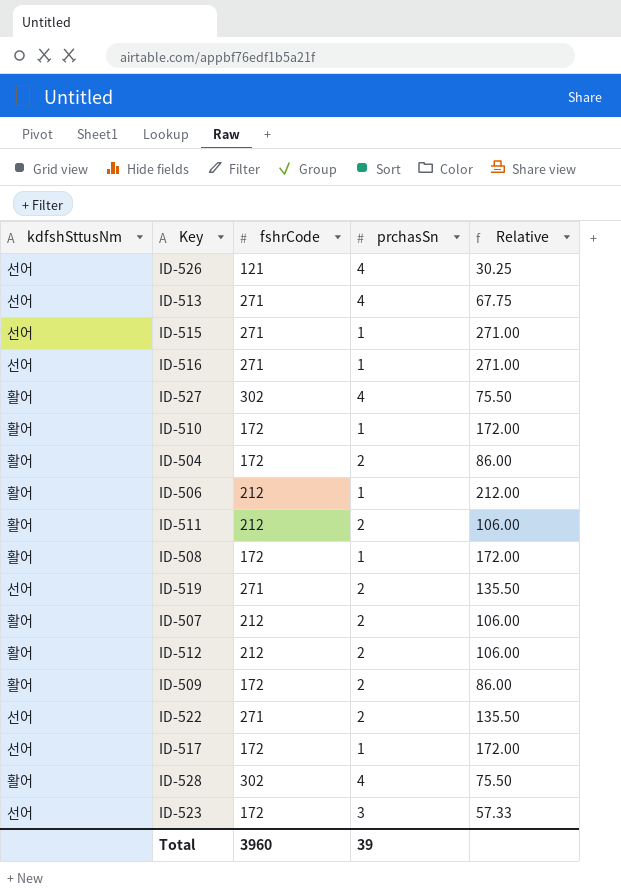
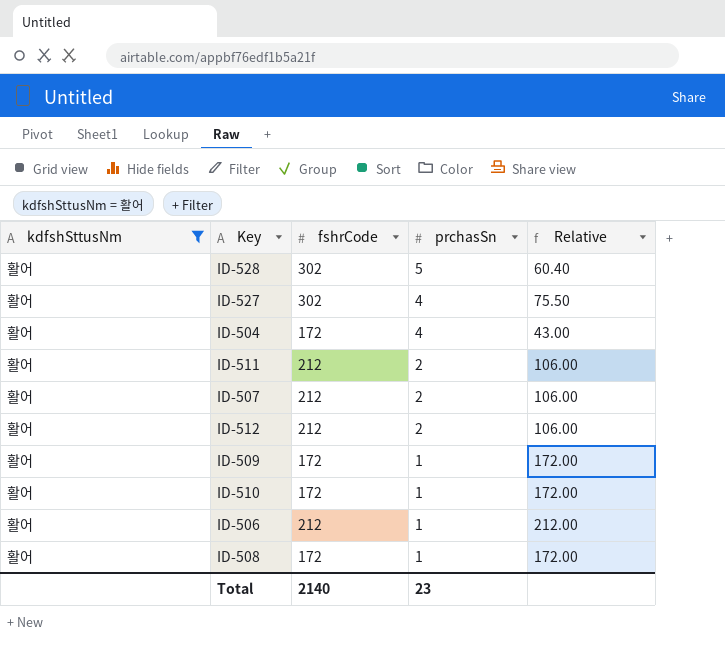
filter: none -> kdfshSttusNm = 활어
row order: none -> prchasSn descending
ID-528 | prchasSn: 4 -> 5
ID-528 | Relative: 75.50 -> 60.40
ID-504 | prchasSn: 2 -> 4
ID-504 | Relative: 86.00 -> 43.00
ID-509 | prchasSn: 2 -> 1
ID-509 | Relative: 86.00 -> 172.00
Total | fshrCode: 3960 -> 2140
Total | prchasSn: 39 -> 23

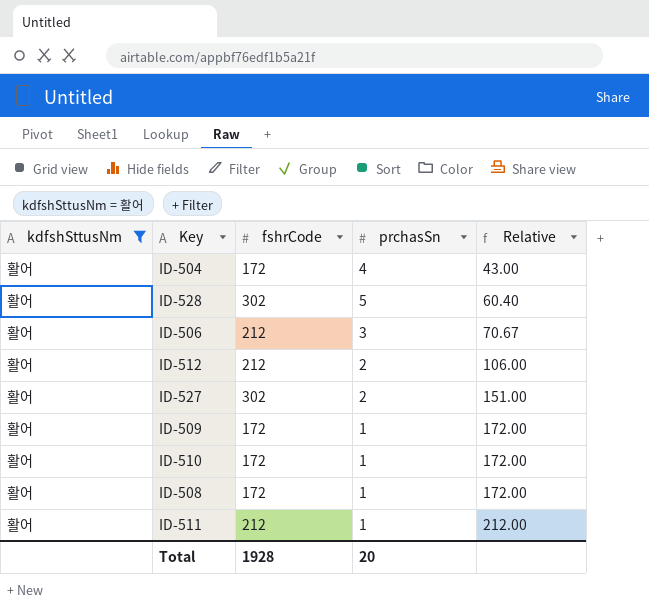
row order: prchasSn descending -> Relative ascending
row ID-507: 활어 | 212 | 2 | 106.00 -> none
ID-506 | prchasSn: 1 -> 3
ID-506 | Relative: 212.00 -> 70.67
ID-527 | prchasSn: 4 -> 2
ID-527 | Relative: 75.50 -> 151.00
ID-511 | prchasSn: 2 -> 1
ID-511 | Relative: 106.00 -> 212.00
Total | fshrCode: 2140 -> 1928
Total | prchasSn: 23 -> 20

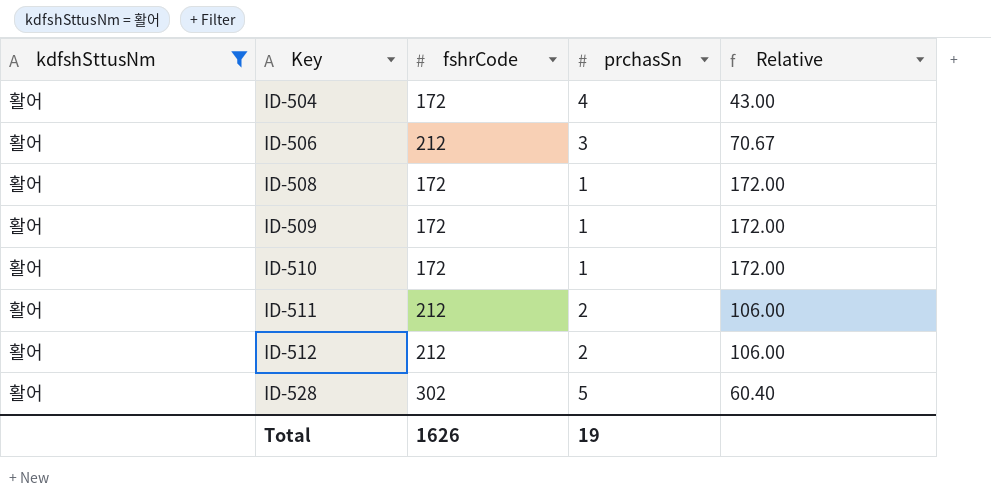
row order: Relative ascending -> Key ascending
row ID-527: 활어 | 302 | 2 | 151.00 -> none
ID-511 | prchasSn: 1 -> 2
ID-511 | Relative: 212.00 -> 106.00
Total | fshrCode: 1928 -> 1626
Total | prchasSn: 20 -> 19

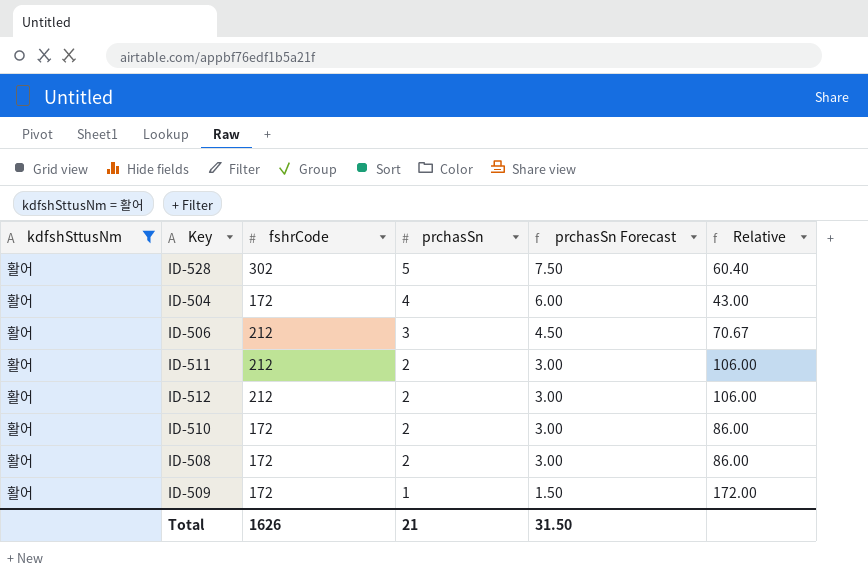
row order: Key ascending -> prchasSn descending
column prchasSn Forecast | formula: none -> [prchasSn] * 1.5
ID-510 | prchasSn: 1 -> 2
ID-510 | Relative: 172.00 -> 86.00
ID-508 | prchasSn: 1 -> 2
ID-508 | Relative: 172.00 -> 86.00
Total | prchasSn: 19 -> 21

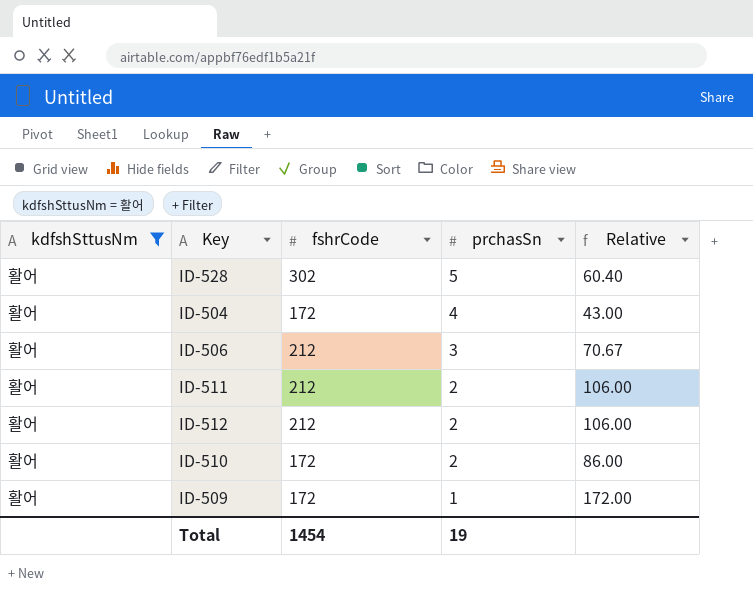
column prchasSn Forecast | formula: [prchasSn] * 1.5 -> none
row ID-508: 활어 | 172 | 2 | 3.00 | 86.00 -> none
Total | fshrCode: 1626 -> 1454
Total | prchasSn: 21 -> 19

